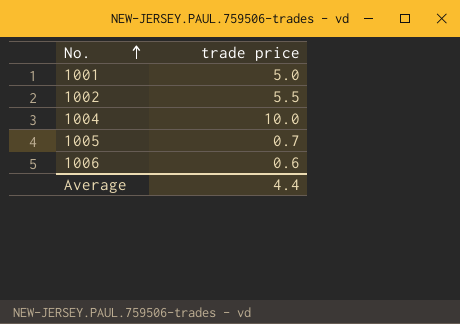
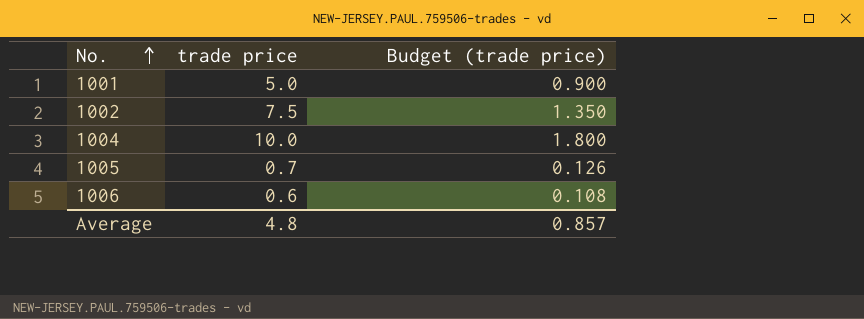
column Budget (trade price) | formula: none -> [trade price] * 0.18
1002 | trade price: 5.5 -> 7.5
Average | trade price: 4.4 -> 4.8

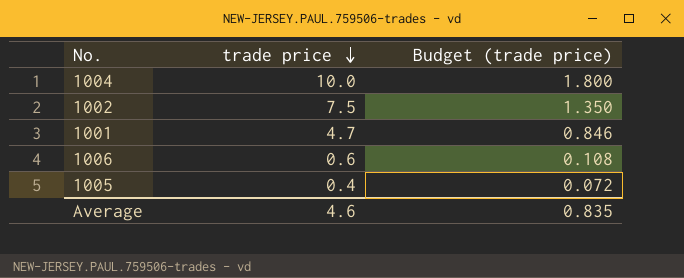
row order: No. ascending -> trade price descending
1001 | trade price: 5.0 -> 4.7
1001 | Budget (trade price): 0.900 -> 0.846
1005 | trade price: 0.7 -> 0.4
1005 | Budget (trade price): 0.126 -> 0.072
Average | trade price: 4.8 -> 4.6
Average | Budget (trade price): 0.857 -> 0.835

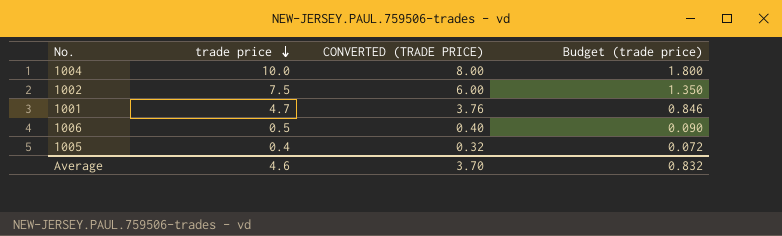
column CONVERTED (TRADE PRICE) | formula: none -> [trade price] * 0.8
1006 | trade price: 0.6 -> 0.5
1006 | Budget (trade price): 0.108 -> 0.090
Average | Budget (trade price): 0.835 -> 0.832

